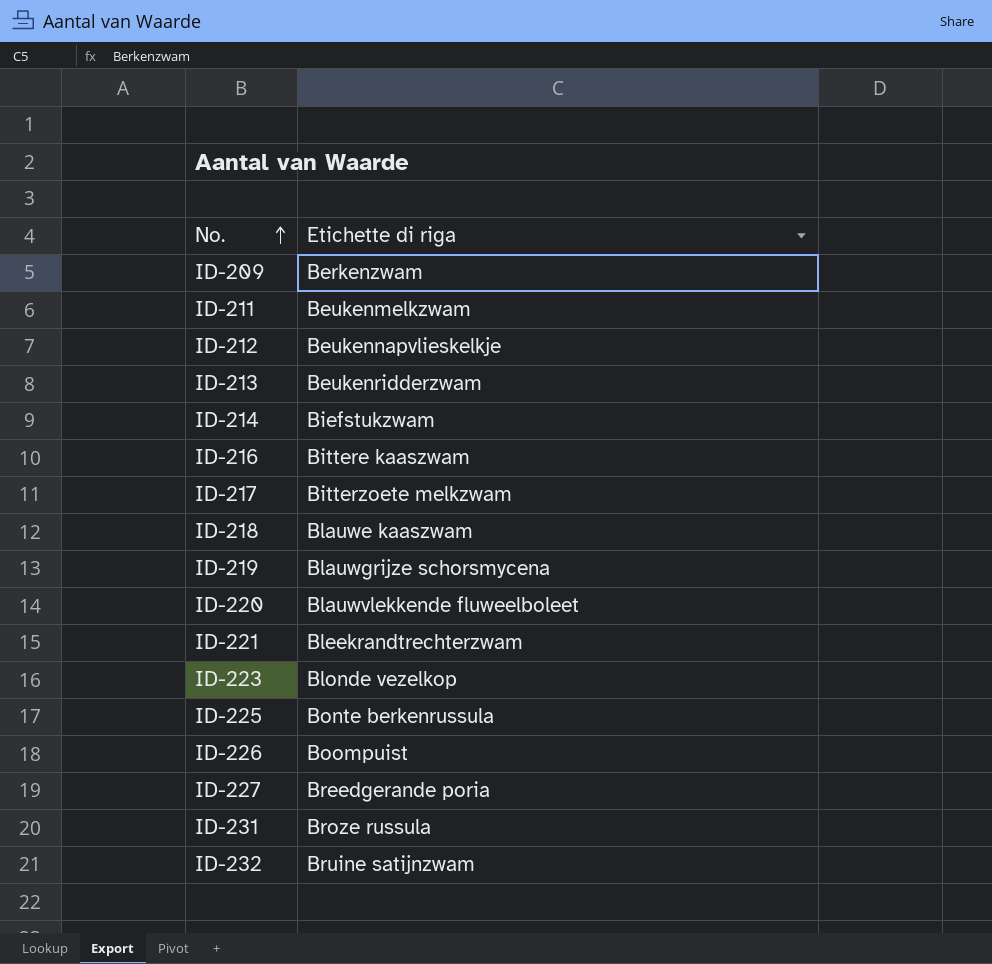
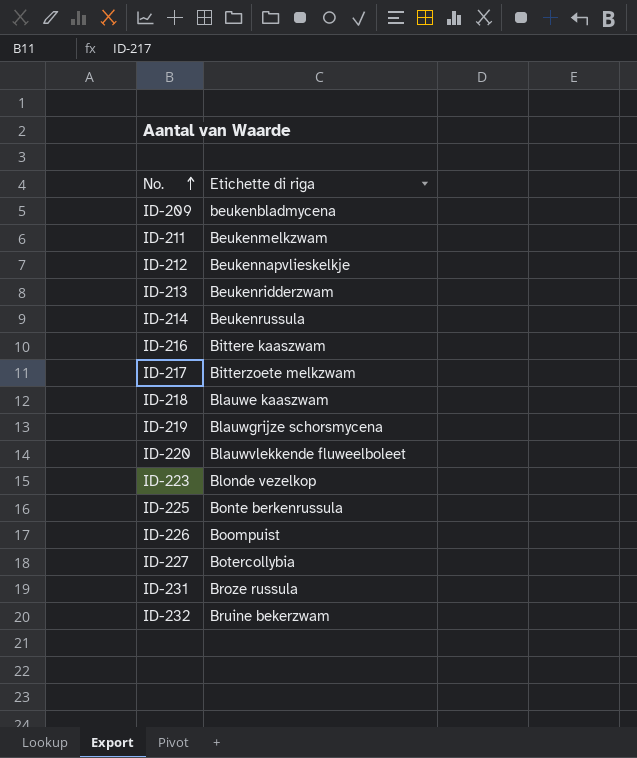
row ID-221: Bleekrandtrechterzwam -> none
ID-209 | Etichette di riga: Berkenzwam -> beukenbladmycena
ID-214 | Etichette di riga: Biefstukzwam -> Beukenrussula
ID-227 | Etichette di riga: Breedgerande poria -> Botercollybia
ID-232 | Etichette di riga: Bruine satijnzwam -> Bruine bekerzwam

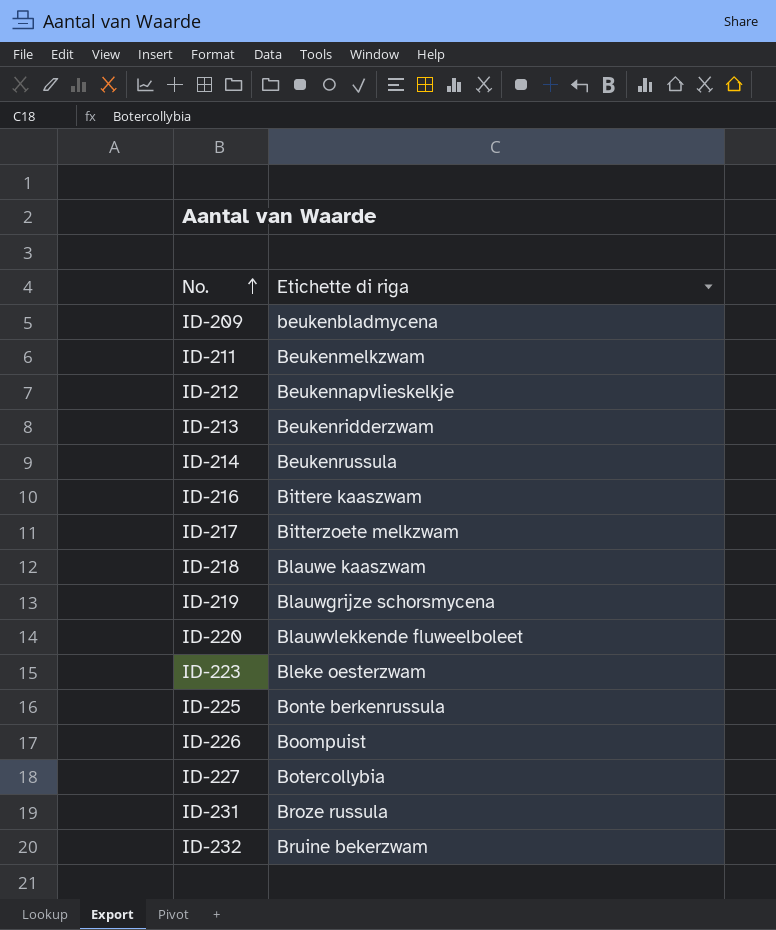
ID-223 | Etichette di riga: Blonde vezelkop -> Bleke oesterzwam

